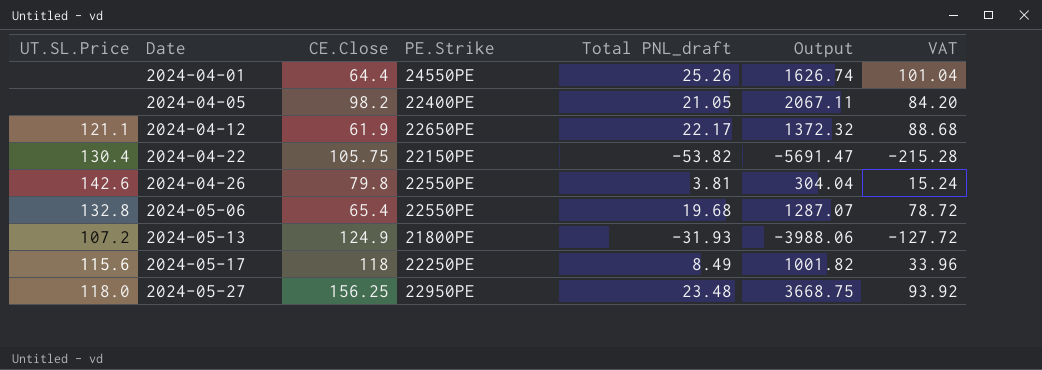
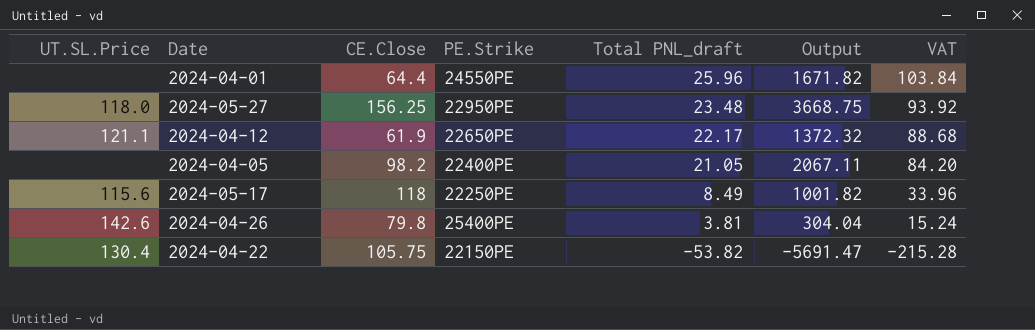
row order: Date ascending -> Total PNL_draft descending
row 2024-05-06: 132.8 | 65.4 | 22550PE | 19.68 | 1287.07 | 78.72 -> none
row 2024-05-13: 107.2 | 124.9 | 21800PE | -31.93 | -3988.06 | -127.72 -> none
2024-04-01 | Total PNL_draft: 25.26 -> 25.96
2024-04-01 | Output: 1626.74 -> 1671.82
2024-04-01 | VAT: 101.04 -> 103.84
2024-04-26 | PE.Strike: 22550PE -> 25400PE

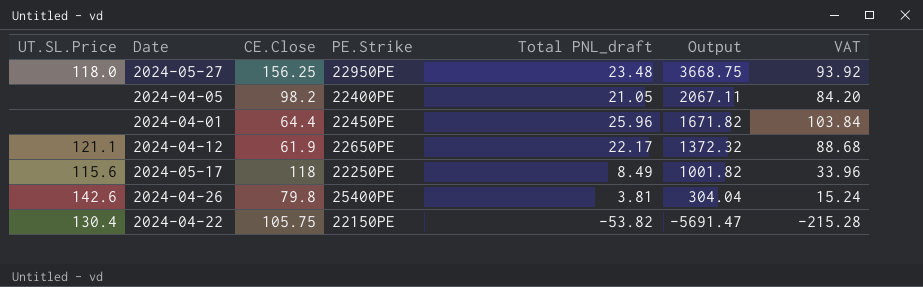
row order: Total PNL_draft descending -> Output descending
2024-04-01 | PE.Strike: 24550PE -> 22450PE

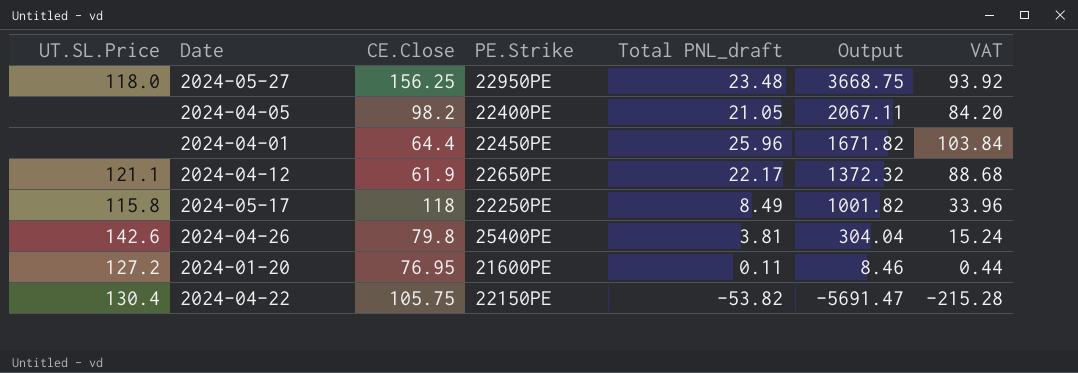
2024-05-17 | UT.SL.Price: 115.6 -> 115.8
row 2024-01-20: none -> 127.2 | 76.95 | 21600PE | 0.11 | 8.46 | 0.44

